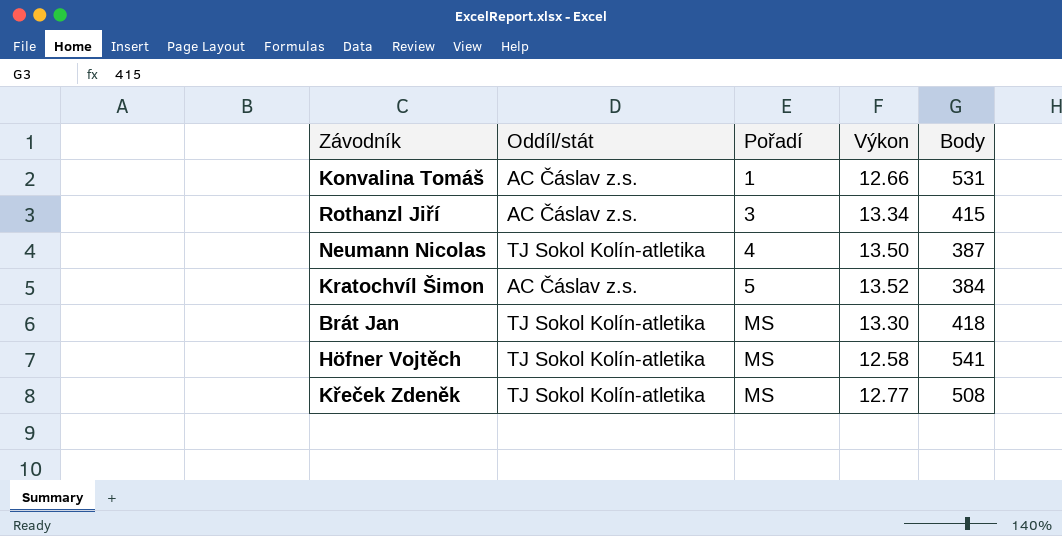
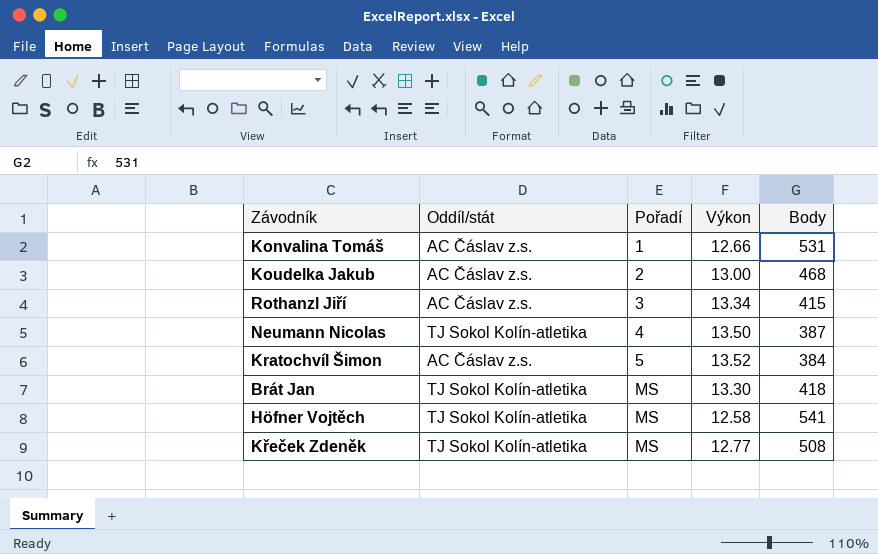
row Koudelka Jakub: none -> AC Čáslav z.s. | 2 | 13.00 | 468

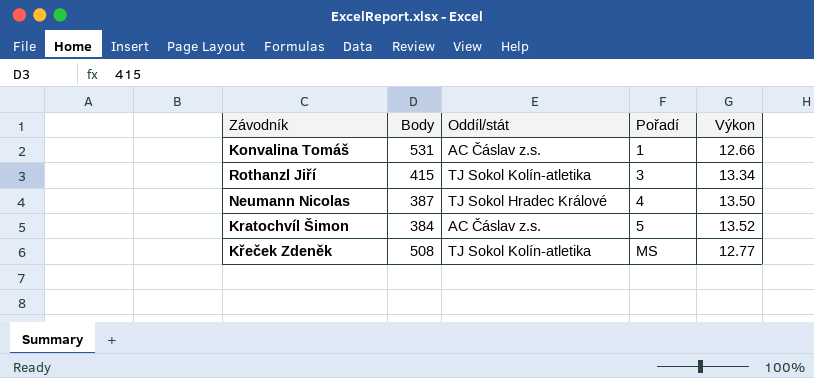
column Body | position: 5 -> 2
row Koudelka Jakub: AC Čáslav z.s. | 2 | 13.00 | 468 -> none
row Brát Jan: TJ Sokol Kolín-atletika | MS | 13.30 | 418 -> none
row Höfner Vojtěch: TJ Sokol Kolín-atletika | MS | 12.58 | 541 -> none
Rothanzl Jiří | Oddíl/stát: AC Čáslav z.s. -> TJ Sokol Kolín-atletika
Neumann Nicolas | Oddíl/stát: TJ Sokol Kolín-atletika -> TJ Sokol Hradec Králové

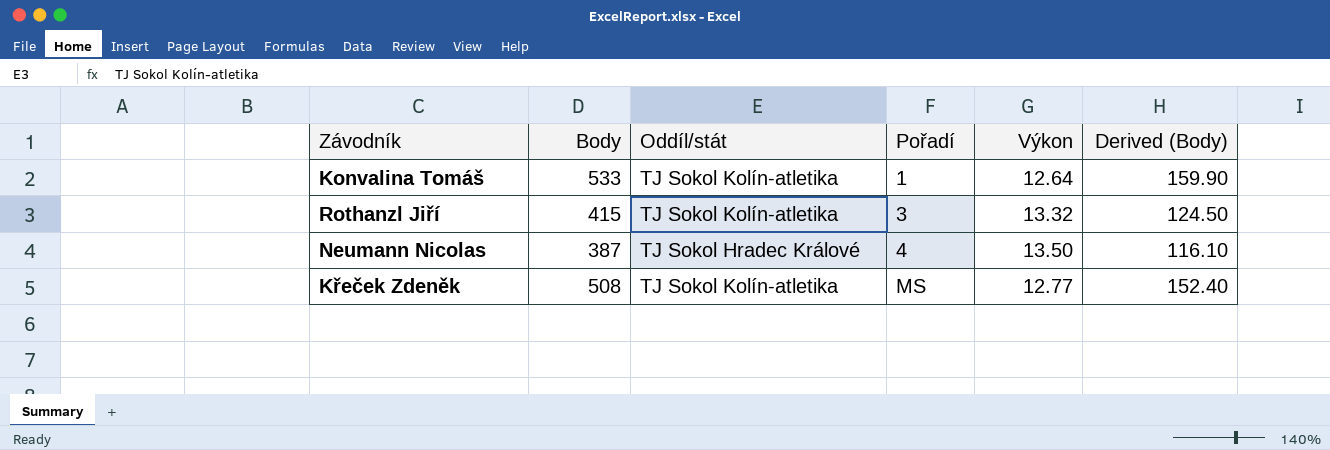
column Derived (Body) | formula: none -> [Body] * 0.3
row Kratochvíl Šimon: 384 | AC Čáslav z.s. | 5 | 13.52 -> none
Konvalina Tomáš | Body: 531 -> 533
Konvalina Tomáš | Oddíl/stát: AC Čáslav z.s. -> TJ Sokol Kolín-atletika
Konvalina Tomáš | Výkon: 12.66 -> 12.64
Rothanzl Jiří | Výkon: 13.34 -> 13.32

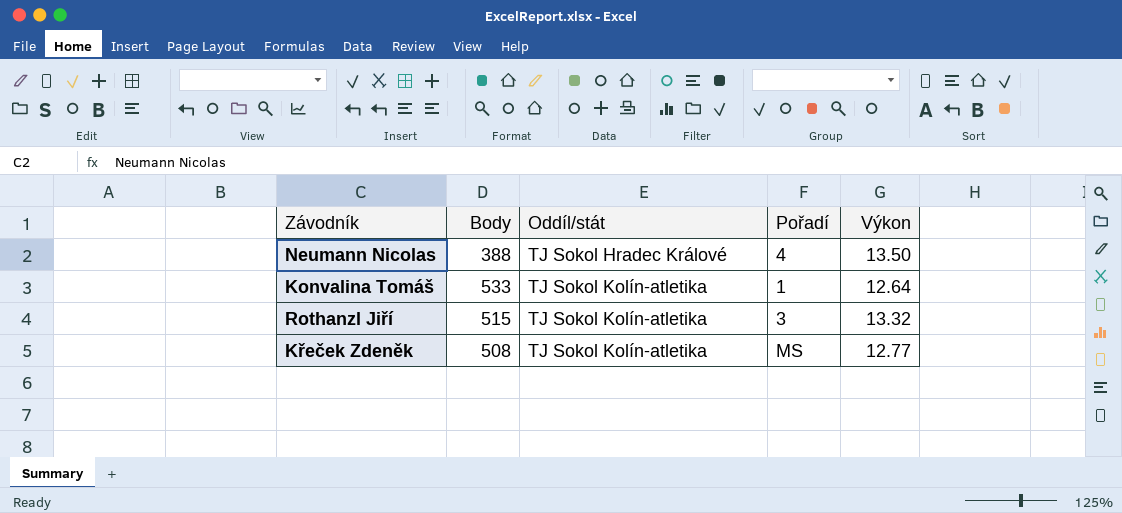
row order: Pořadí ascending -> Oddíl/stát ascending
column Derived (Body) | formula: [Body] * 0.3 -> none
Neumann Nicolas | Body: 387 -> 388
Rothanzl Jiří | Body: 415 -> 515

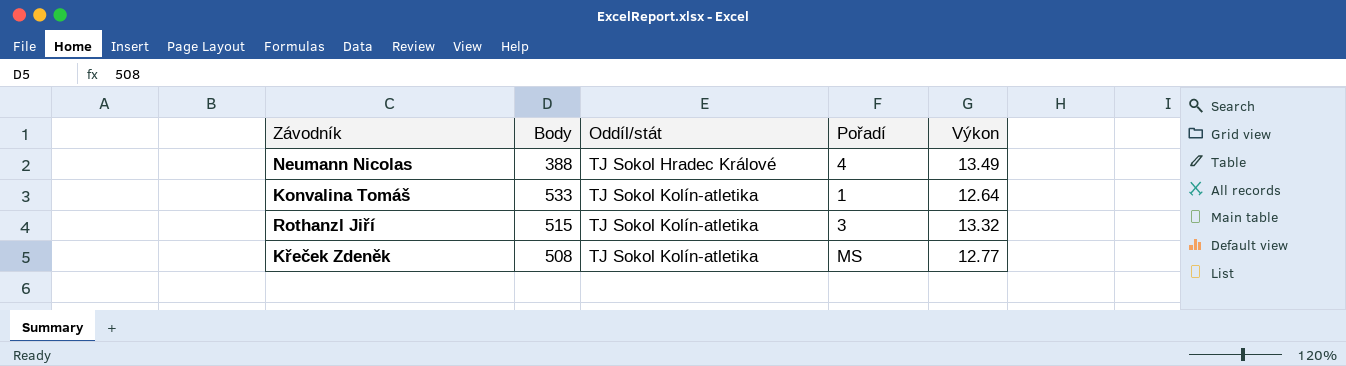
Neumann Nicolas | Výkon: 13.50 -> 13.49

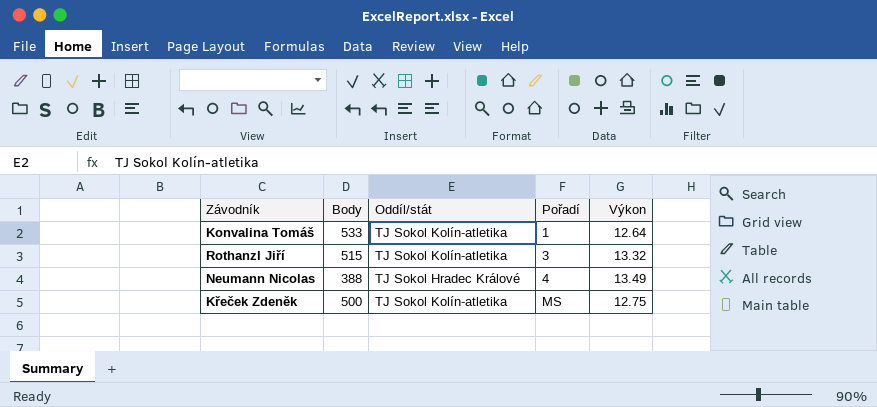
row order: Oddíl/stát ascending -> Pořadí ascending
Křeček Zdeněk | Body: 508 -> 500
Křeček Zdeněk | Výkon: 12.77 -> 12.75

